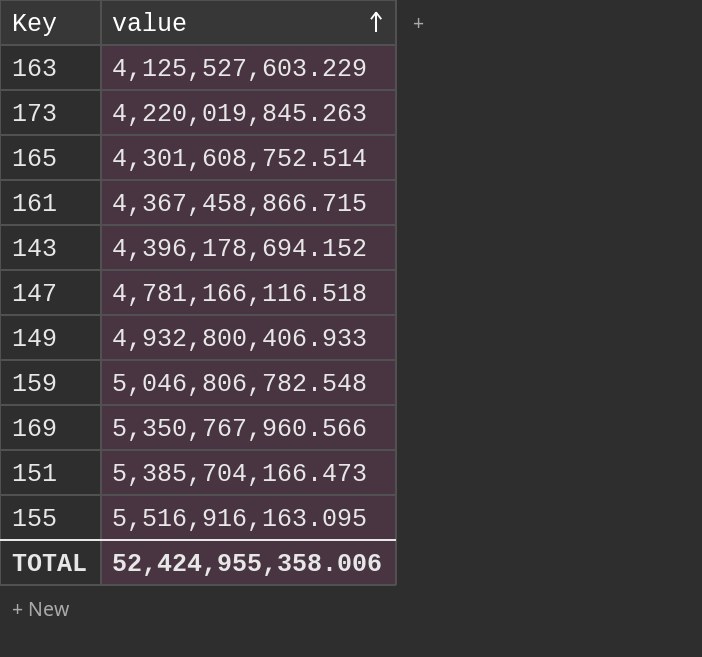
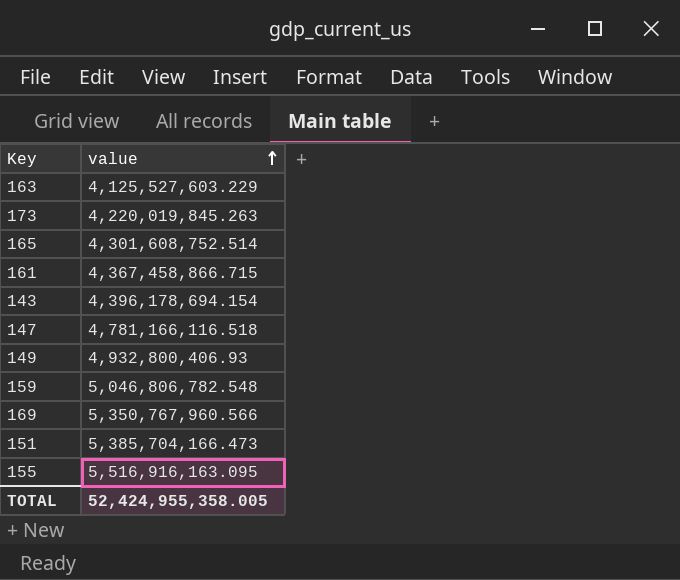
143 | value: 4,396,178,694.152 -> 4,396,178,694.154
149 | value: 4,932,800,406.933 -> 4,932,800,406.93
TOTAL | value: 52,424,955,358.006 -> 52,424,955,358.005

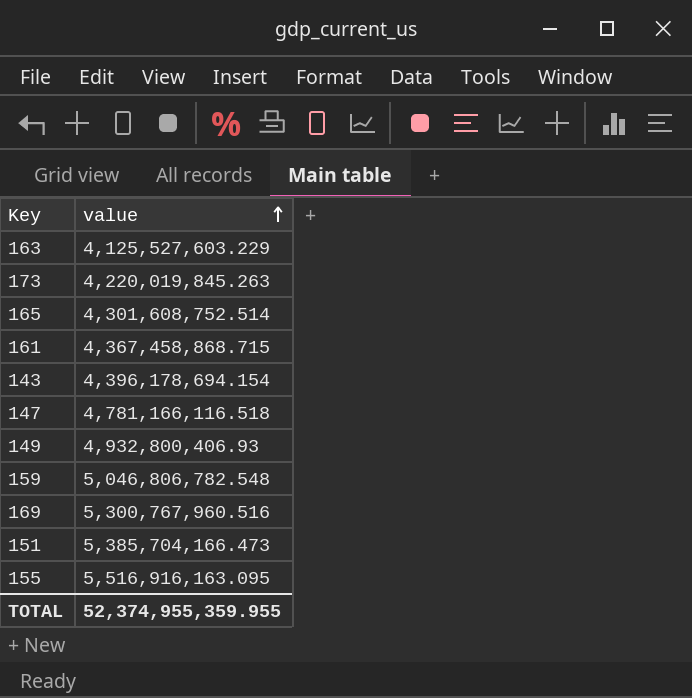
161 | value: 4,367,458,866.715 -> 4,367,458,868.715
169 | value: 5,350,767,960.566 -> 5,300,767,960.516
TOTAL | value: 52,424,955,358.005 -> 52,374,955,359.955

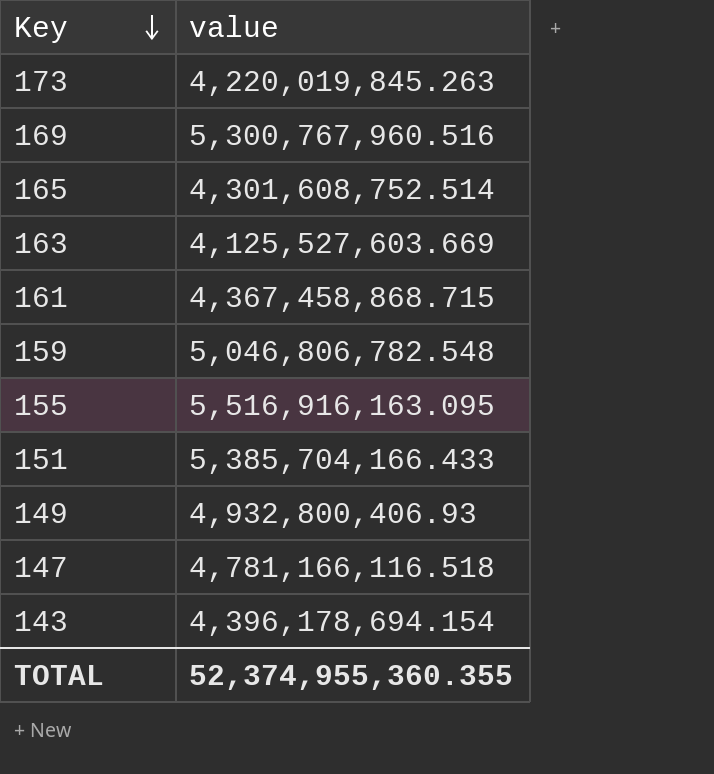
row order: value ascending -> Key descending
163 | value: 4,125,527,603.229 -> 4,125,527,603.669
151 | value: 5,385,704,166.473 -> 5,385,704,166.433
TOTAL | value: 52,374,955,359.955 -> 52,374,955,360.355

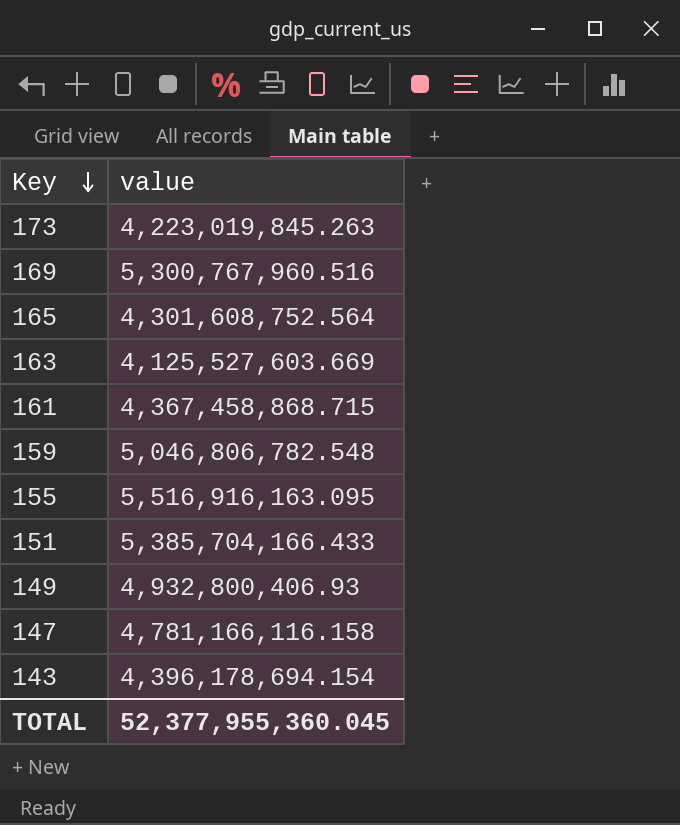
173 | value: 4,220,019,845.263 -> 4,223,019,845.263
165 | value: 4,301,608,752.514 -> 4,301,608,752.564
147 | value: 4,781,166,116.518 -> 4,781,166,116.158
TOTAL | value: 52,374,955,360.355 -> 52,377,955,360.045

